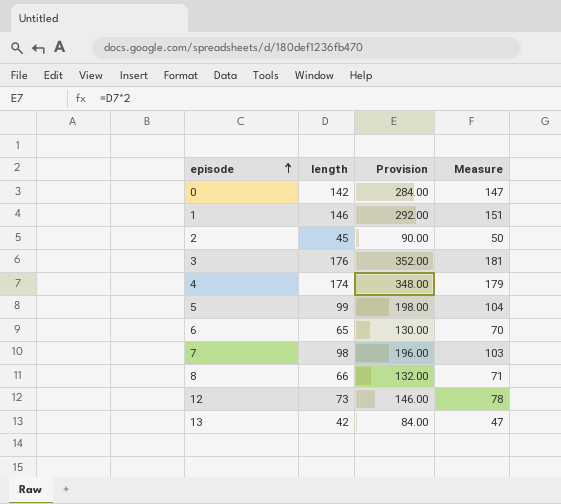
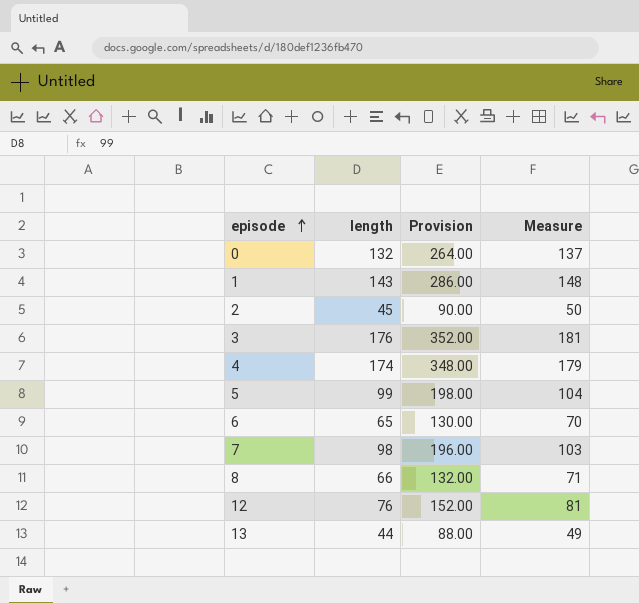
0 | length: 142 -> 132
0 | Provision: 284.00 -> 264.00
0 | Measure: 147 -> 137
1 | length: 146 -> 143
1 | Provision: 292.00 -> 286.00
1 | Measure: 151 -> 148
12 | length: 73 -> 76
12 | Provision: 146.00 -> 152.00
12 | Measure: 78 -> 81
13 | length: 42 -> 44
13 | Provision: 84.00 -> 88.00
13 | Measure: 47 -> 49

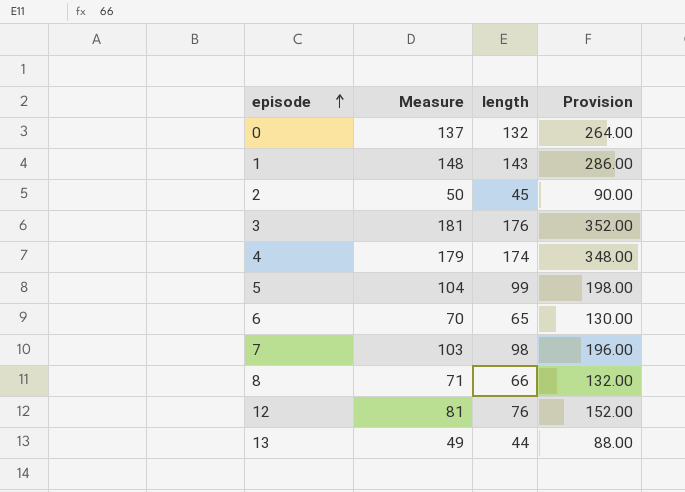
column Measure | position: 4 -> 2

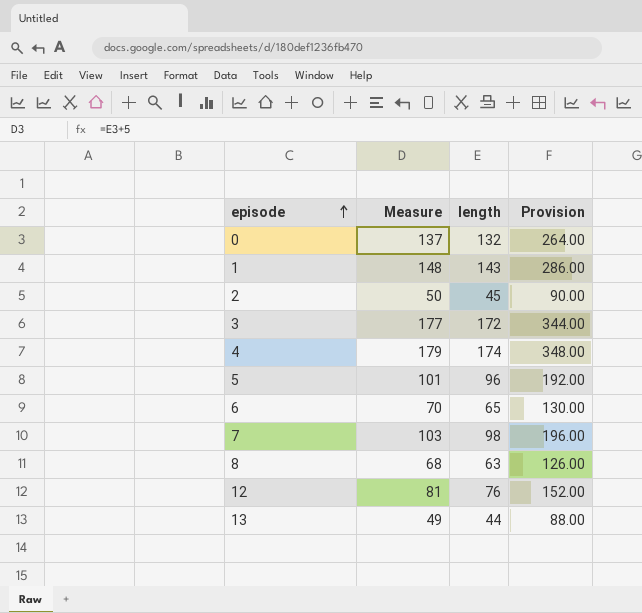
3 | Measure: 181 -> 177
3 | length: 176 -> 172
3 | Provision: 352.00 -> 344.00
5 | Measure: 104 -> 101
5 | length: 99 -> 96
5 | Provision: 198.00 -> 192.00
8 | Measure: 71 -> 68
8 | length: 66 -> 63
8 | Provision: 132.00 -> 126.00

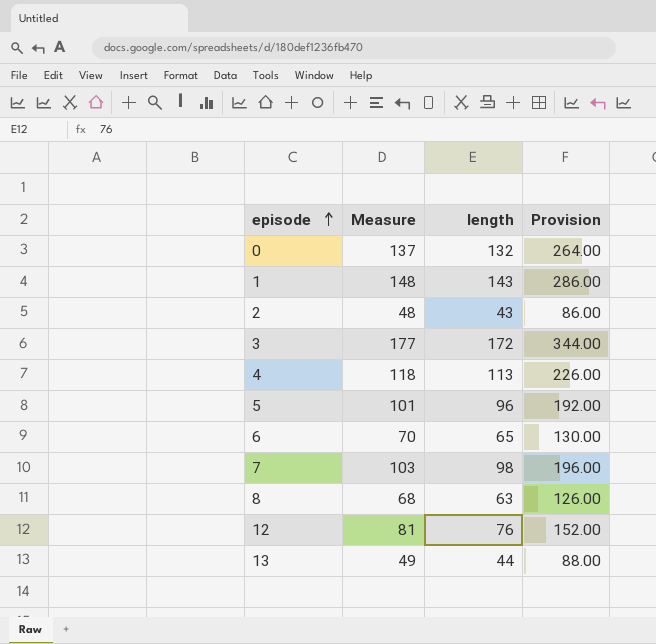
2 | Measure: 50 -> 48
2 | length: 45 -> 43
2 | Provision: 90.00 -> 86.00
4 | Measure: 179 -> 118
4 | length: 174 -> 113
4 | Provision: 348.00 -> 226.00

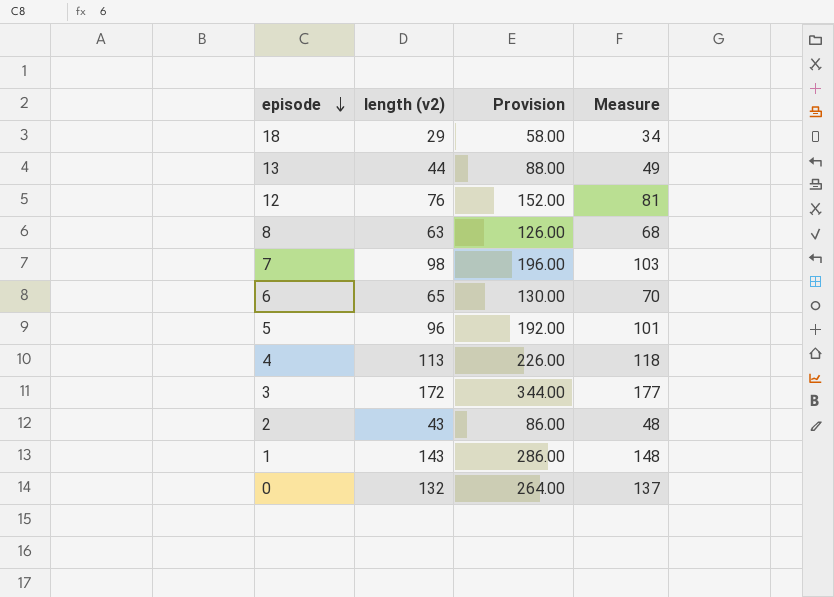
row order: episode ascending -> episode descending
column name: length -> length (v2)
column Measure | position: 2 -> 4
row 18: none -> 29 | 58.00 | 34

